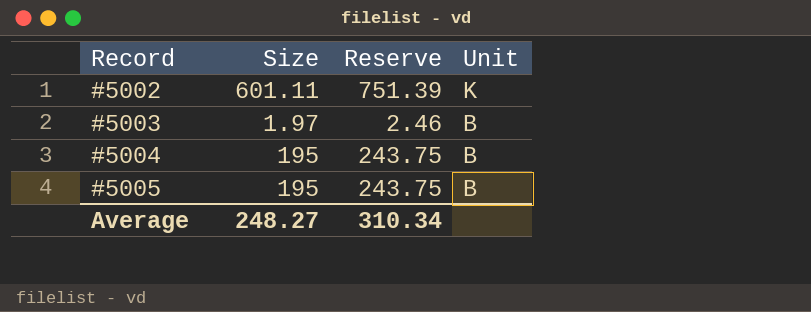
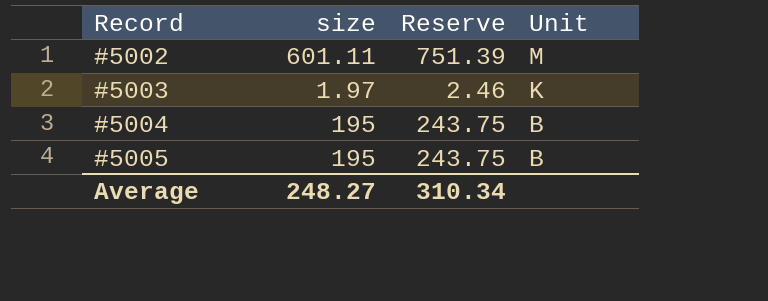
column name: Size -> size
#5002 | Unit: K -> M
#5003 | Unit: B -> K

